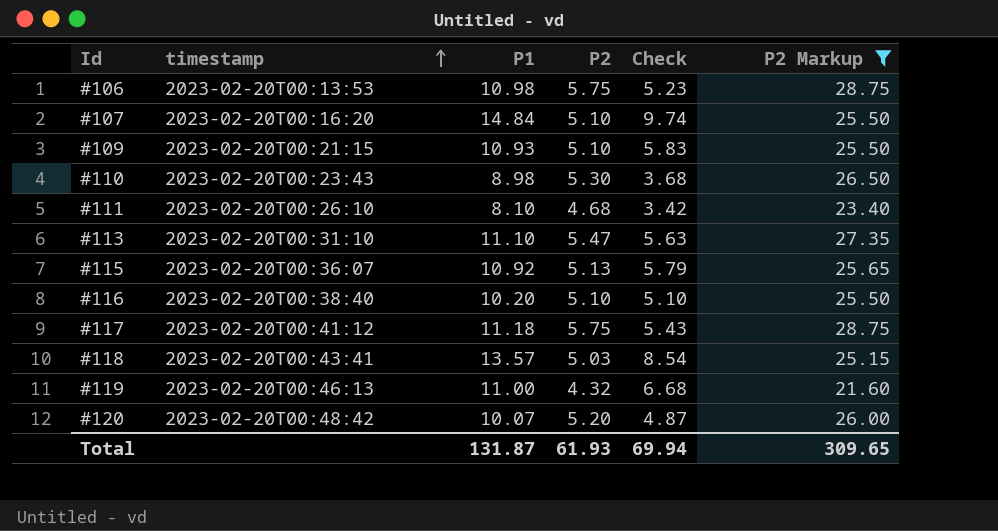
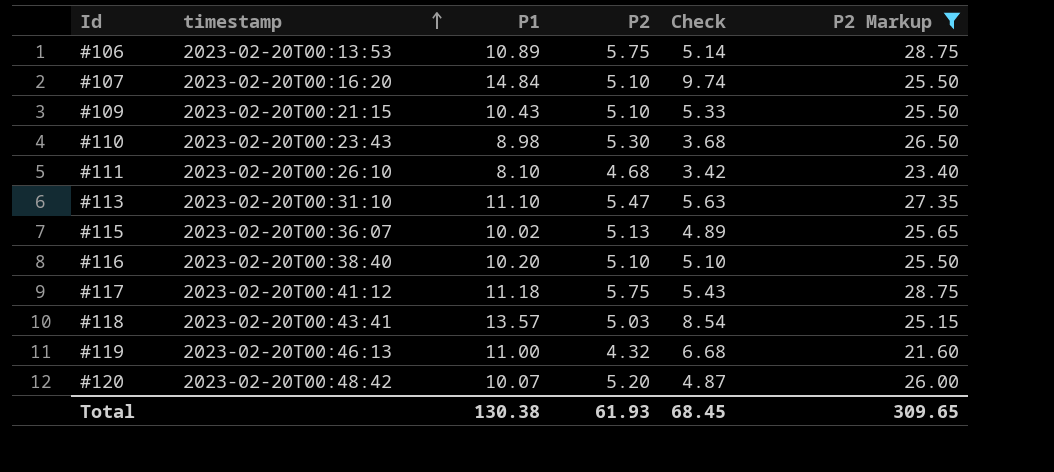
#106 | P1: 10.98 -> 10.89
#106 | Check: 5.23 -> 5.14
#109 | P1: 10.93 -> 10.43
#109 | Check: 5.83 -> 5.33
#115 | P1: 10.92 -> 10.02
#115 | Check: 5.79 -> 4.89
Total | P1: 131.87 -> 130.38
Total | Check: 69.94 -> 68.45

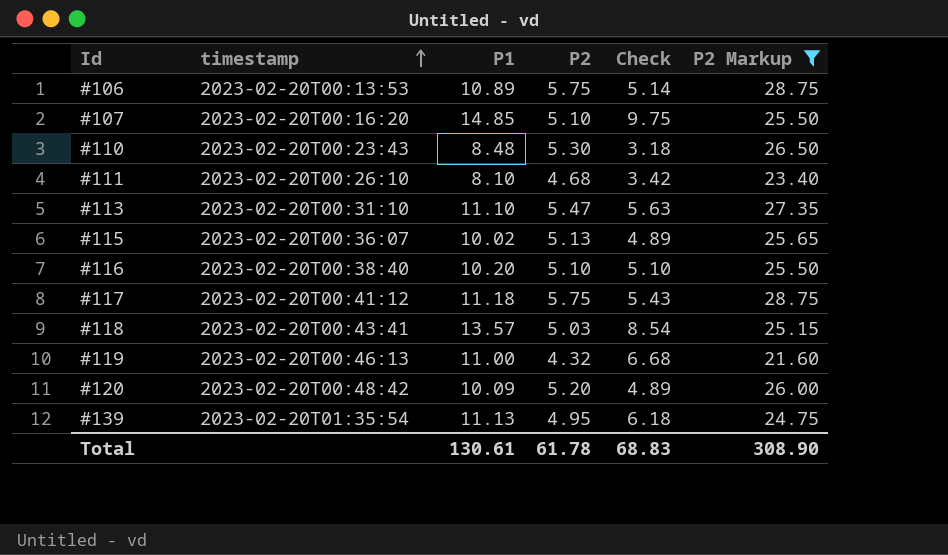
row #109: 2023-02-20T00:21:15 | 10.43 | 5.10 | 5.33 | 25.50 -> none
#107 | P1: 14.84 -> 14.85
#107 | Check: 9.74 -> 9.75
#110 | P1: 8.98 -> 8.48
#110 | Check: 3.68 -> 3.18
#120 | P1: 10.07 -> 10.09
#120 | Check: 4.87 -> 4.89
row #139: none -> 2023-02-20T01:35:54 | 11.13 | 4.95 | 6.18 | 24.75
Total | P1: 130.38 -> 130.61
Total | P2: 61.93 -> 61.78
Total | Check: 68.45 -> 68.83
Total | P2 Markup: 309.65 -> 308.90

